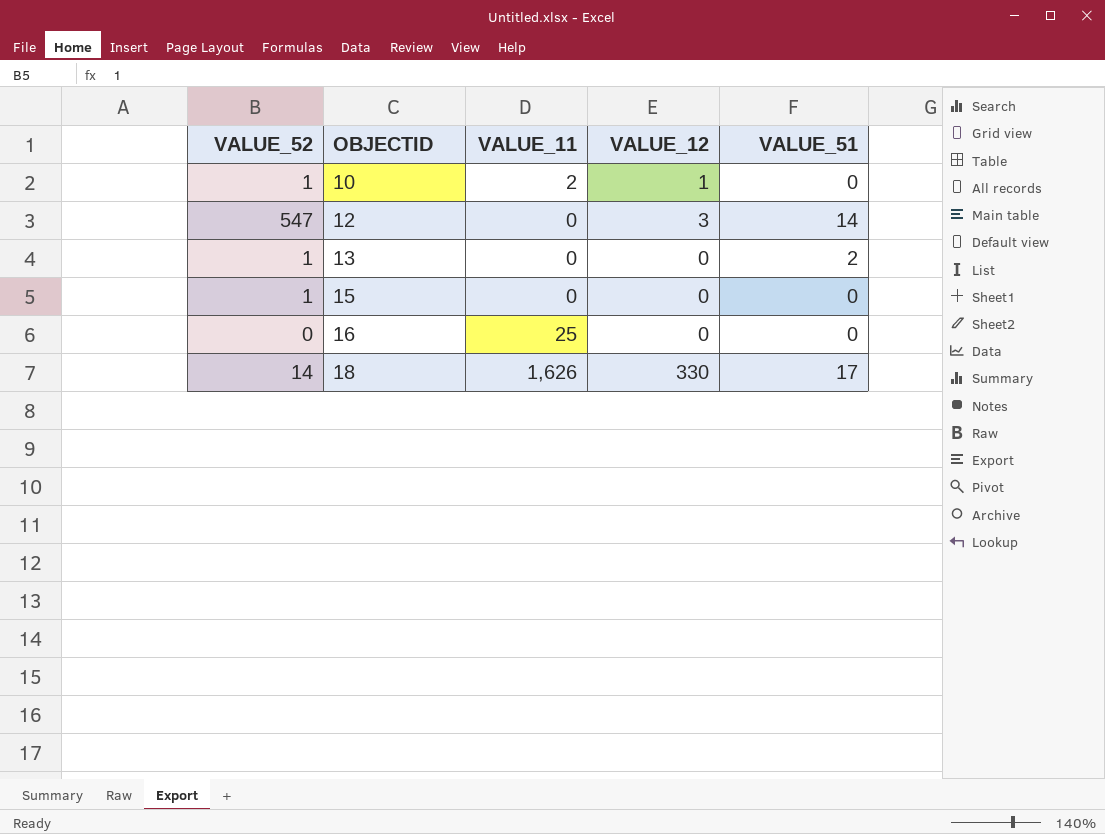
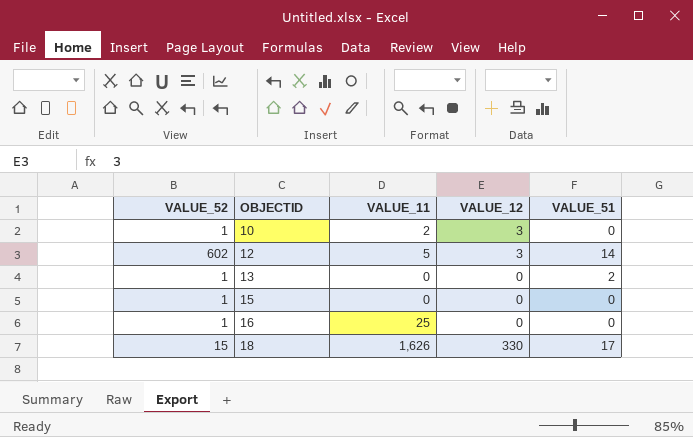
10 | VALUE_12: 1 -> 3
12 | VALUE_52: 547 -> 602
12 | VALUE_11: 0 -> 5
16 | VALUE_52: 0 -> 1
18 | VALUE_52: 14 -> 15

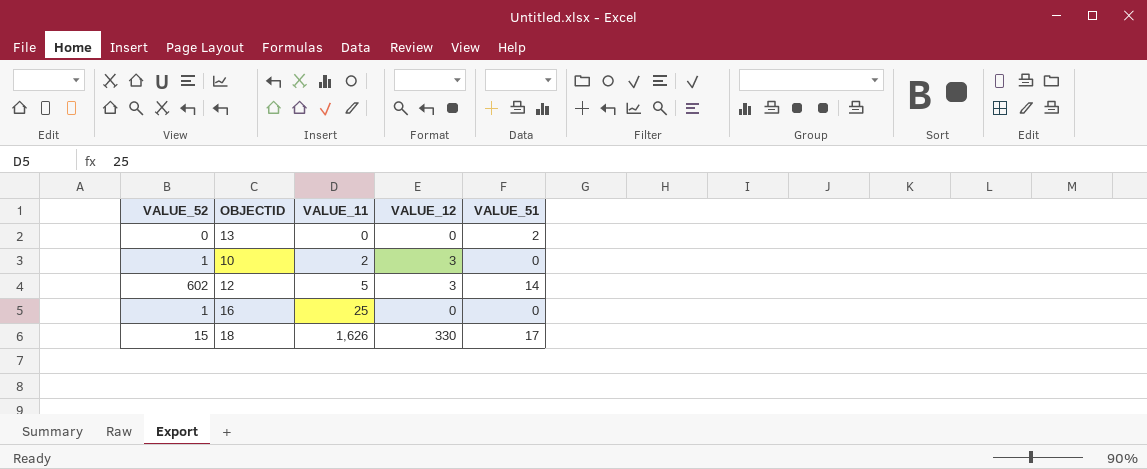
row order: OBJECTID ascending -> VALUE_11 ascending
row 15: 1 | 0 | 0 | 0 -> none
13 | VALUE_52: 1 -> 0

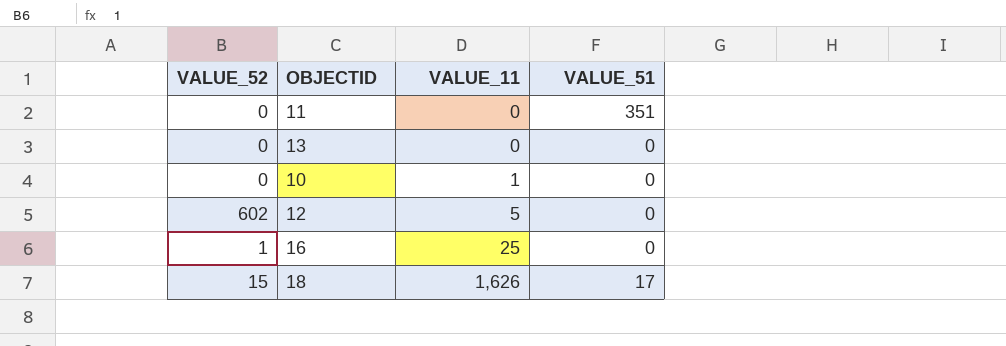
column VALUE_12 | position: 4 -> none
row 11: none -> 0 | 0 | 351
13 | VALUE_51: 2 -> 0
10 | VALUE_52: 1 -> 0
10 | VALUE_11: 2 -> 1
12 | VALUE_51: 14 -> 0

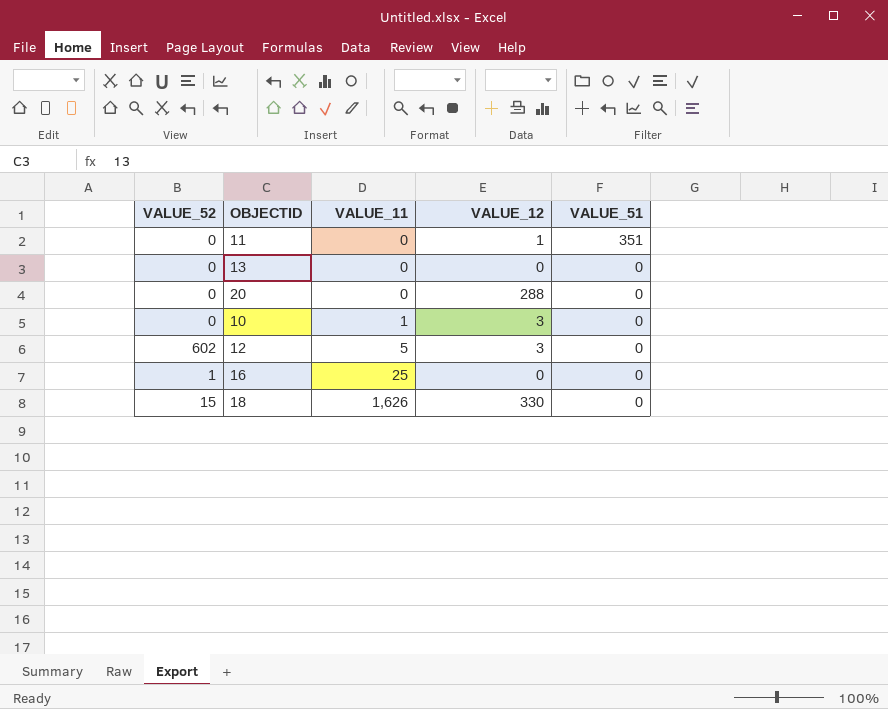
column VALUE_12 | position: none -> 4
row 20: none -> 0 | 0 | 288 | 0
18 | VALUE_51: 17 -> 0

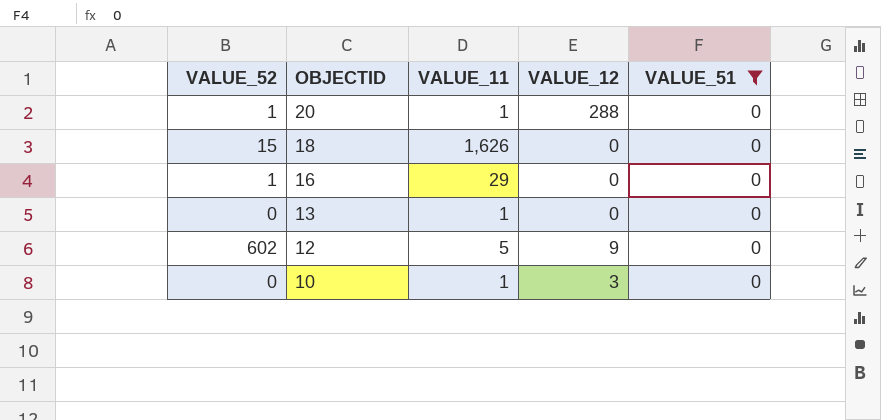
filter: none -> VALUE_51 = 0
row order: VALUE_11 ascending -> OBJECTID descending
20 | VALUE_52: 0 -> 1
20 | VALUE_11: 0 -> 1
18 | VALUE_12: 330 -> 0
16 | VALUE_11: 25 -> 29
13 | VALUE_11: 0 -> 1
12 | VALUE_12: 3 -> 9

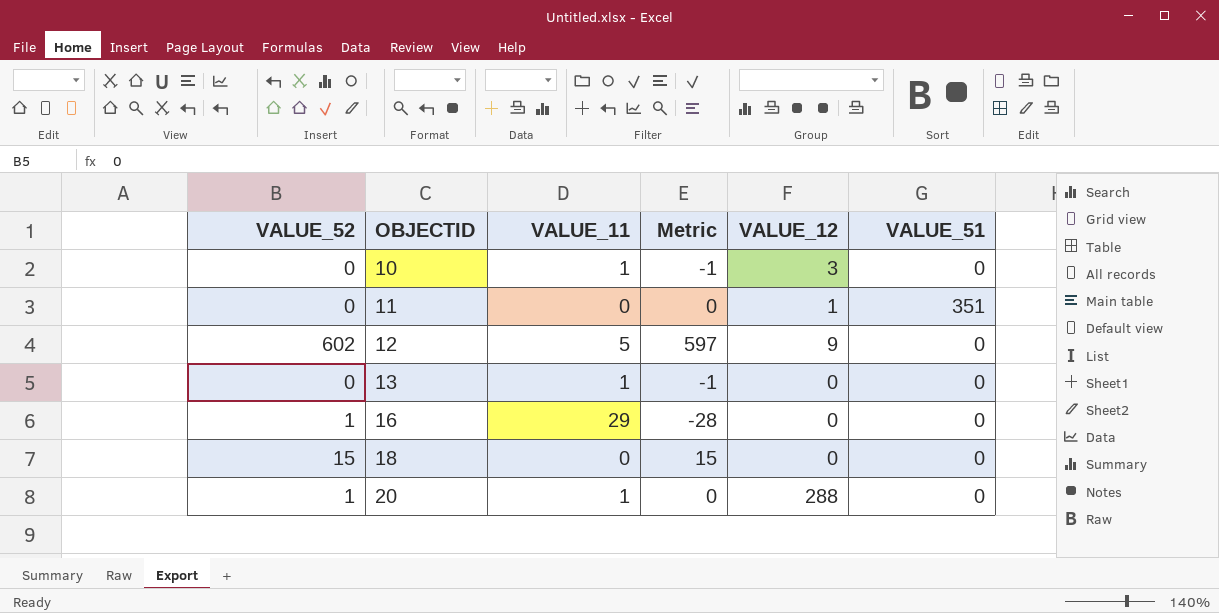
filter: VALUE_51 = 0 -> none
row order: OBJECTID descending -> OBJECTID ascending
column Metric | formula: none -> [VALUE_52] - [VALUE_11]
18 | VALUE_11: 1,626 -> 0

